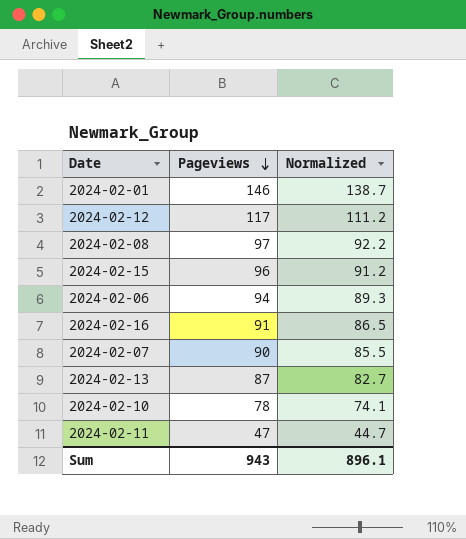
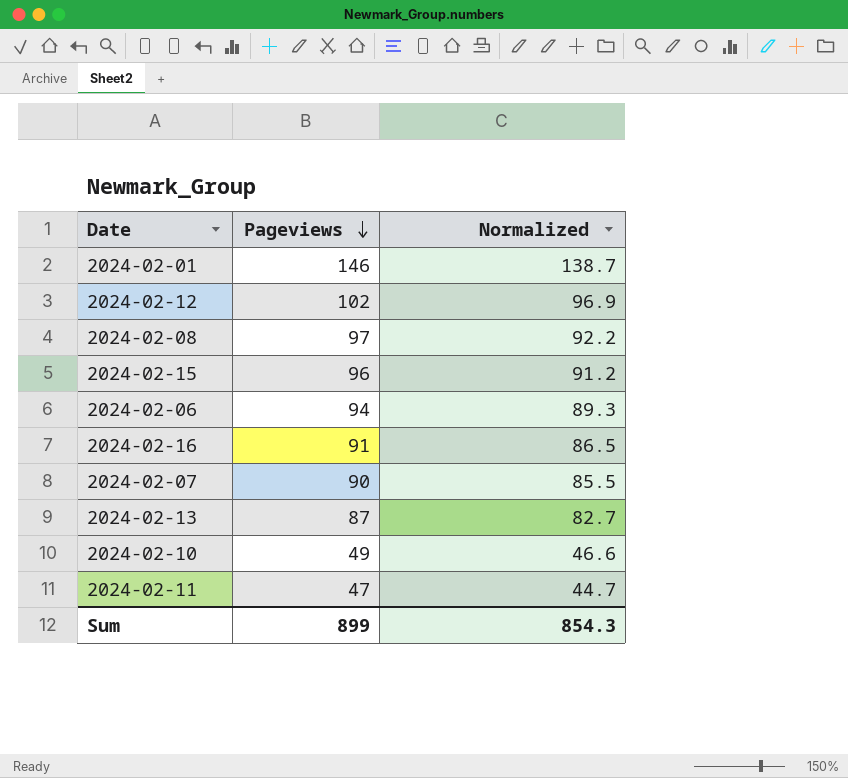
2024-02-12 | Pageviews: 117 -> 102
2024-02-12 | Normalized: 111.2 -> 96.9
2024-02-10 | Pageviews: 78 -> 49
2024-02-10 | Normalized: 74.1 -> 46.6
Sum | Pageviews: 943 -> 899
Sum | Normalized: 896.1 -> 854.3

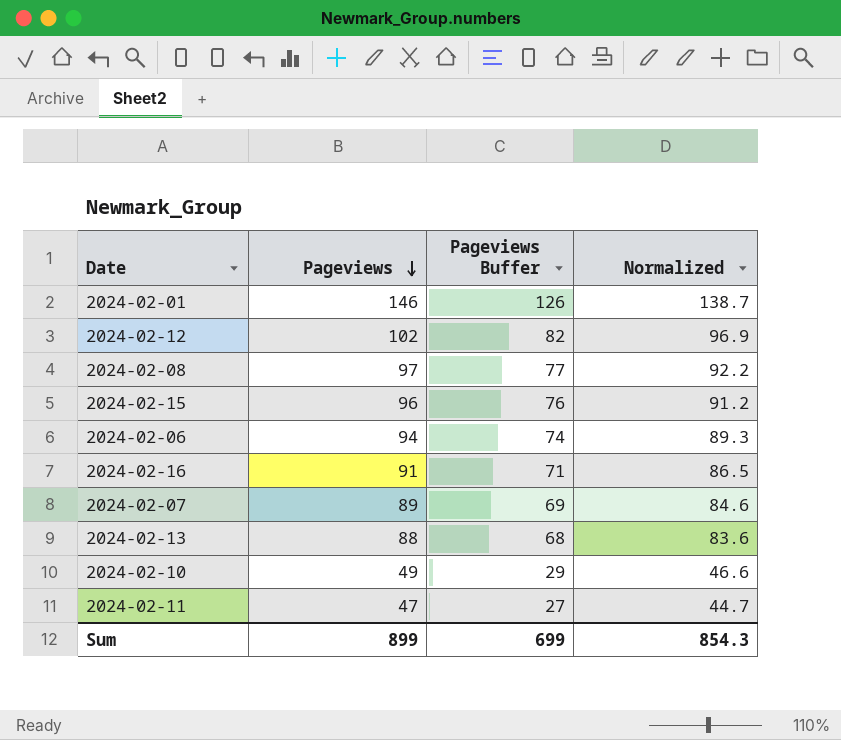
column Pageviews Buffer | formula: none -> [Pageviews] - 20
2024-02-07 | Pageviews: 90 -> 89
2024-02-07 | Normalized: 85.5 -> 84.6
2024-02-13 | Pageviews: 87 -> 88
2024-02-13 | Normalized: 82.7 -> 83.6

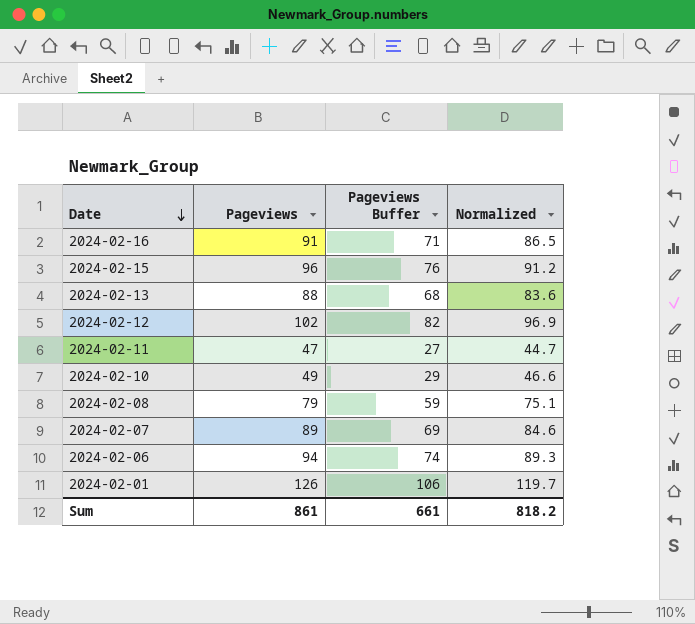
row order: Pageviews descending -> Date descending
2024-02-08 | Pageviews: 97 -> 79
2024-02-08 | Pageviews Buffer: 77 -> 59
2024-02-08 | Normalized: 92.2 -> 75.1
2024-02-01 | Pageviews: 146 -> 126
2024-02-01 | Pageviews Buffer: 126 -> 106
2024-02-01 | Normalized: 138.7 -> 119.7
Sum | Pageviews: 899 -> 861
Sum | Pageviews Buffer: 699 -> 661
Sum | Normalized: 854.3 -> 818.2

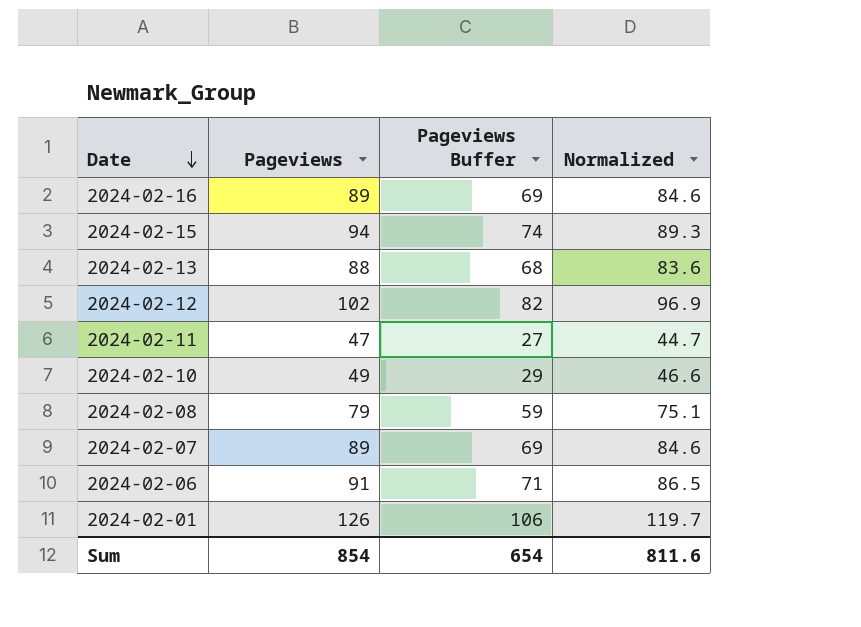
2024-02-16 | Pageviews: 91 -> 89
2024-02-16 | Pageviews Buffer: 71 -> 69
2024-02-16 | Normalized: 86.5 -> 84.6
2024-02-15 | Pageviews: 96 -> 94
2024-02-15 | Pageviews Buffer: 76 -> 74
2024-02-15 | Normalized: 91.2 -> 89.3
2024-02-06 | Pageviews: 94 -> 91
2024-02-06 | Pageviews Buffer: 74 -> 71
2024-02-06 | Normalized: 89.3 -> 86.5
Sum | Pageviews: 861 -> 854
Sum | Pageviews Buffer: 661 -> 654
Sum | Normalized: 818.2 -> 811.6

